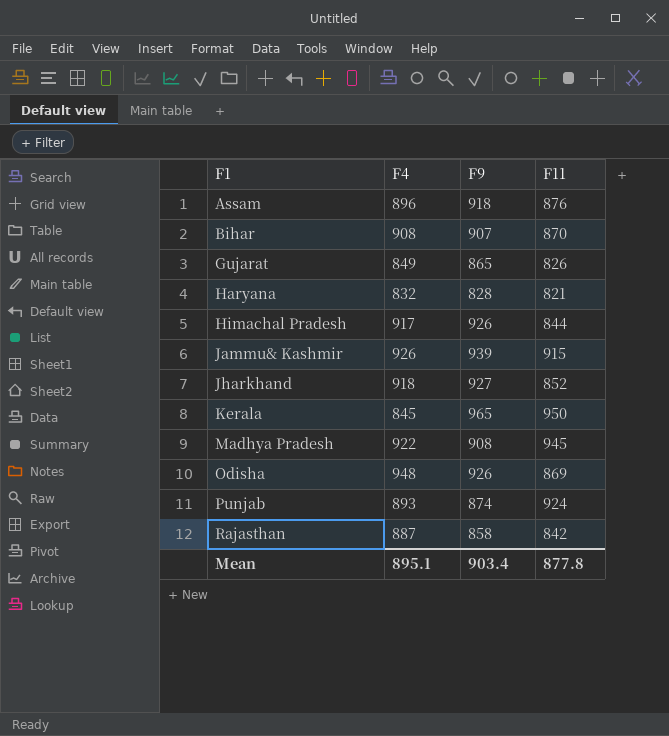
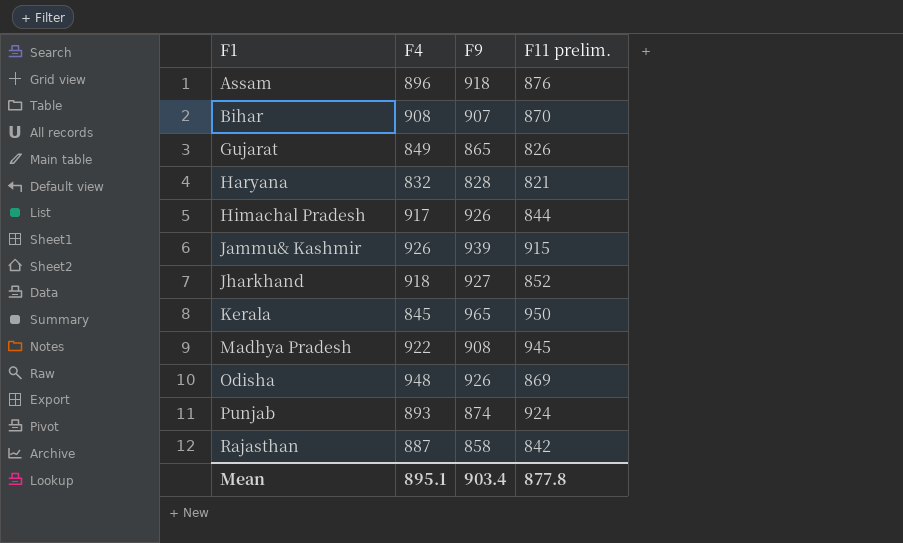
column name: F11 -> F11 prelim.

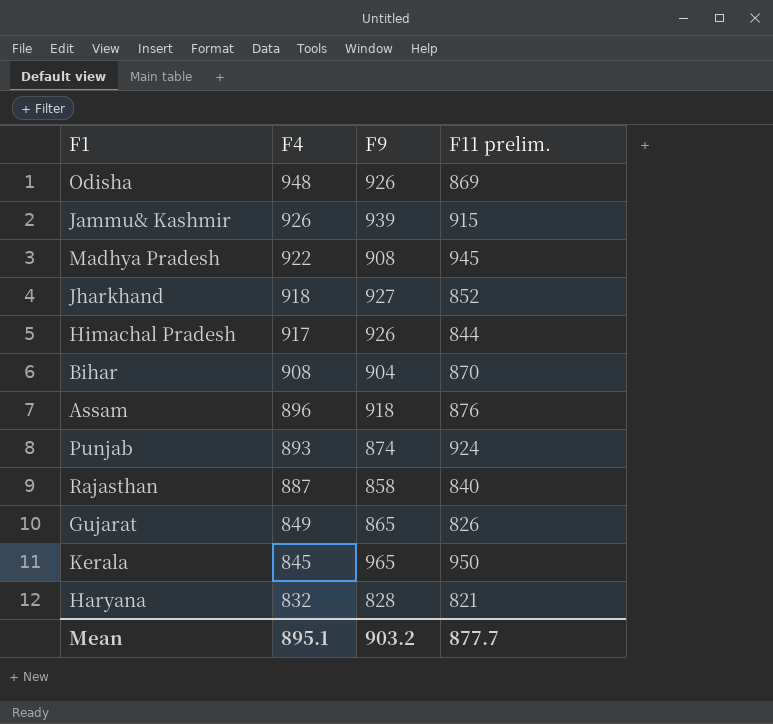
row order: F1 ascending -> F4 descending
Bihar | F9: 907 -> 904
Rajasthan | F11 prelim.: 842 -> 840
Mean | F9: 903.4 -> 903.2
Mean | F11 prelim.: 877.8 -> 877.7

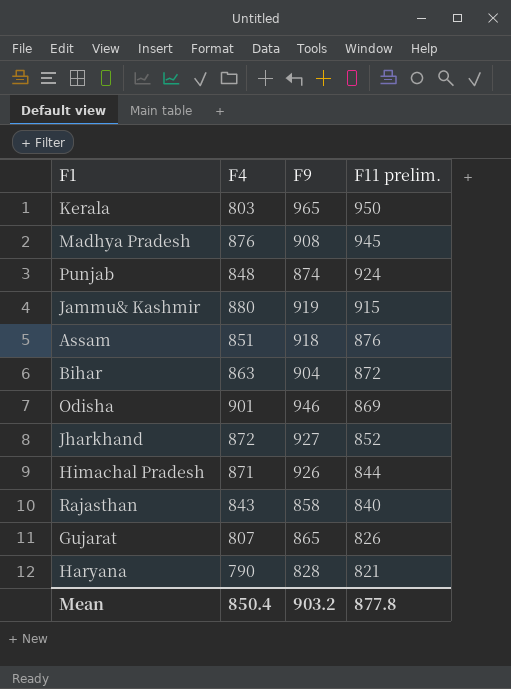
row order: F4 descending -> F11 prelim. descending
Kerala | F4: 845 -> 803
Madhya Pradesh | F4: 922 -> 876
Punjab | F4: 893 -> 848
Jammu& Kashmir | F4: 926 -> 880
Jammu& Kashmir | F9: 939 -> 919
Assam | F4: 896 -> 851
Bihar | F4: 908 -> 863
Bihar | F11 prelim.: 870 -> 872
Odisha | F4: 948 -> 901
Odisha | F9: 926 -> 946
Jharkhand | F4: 918 -> 872
Himachal Pradesh | F4: 917 -> 871
Rajasthan | F4: 887 -> 843
Gujarat | F4: 849 -> 807
Haryana | F4: 832 -> 790
Mean | F4: 895.1 -> 850.4
Mean | F11 prelim.: 877.7 -> 877.8

